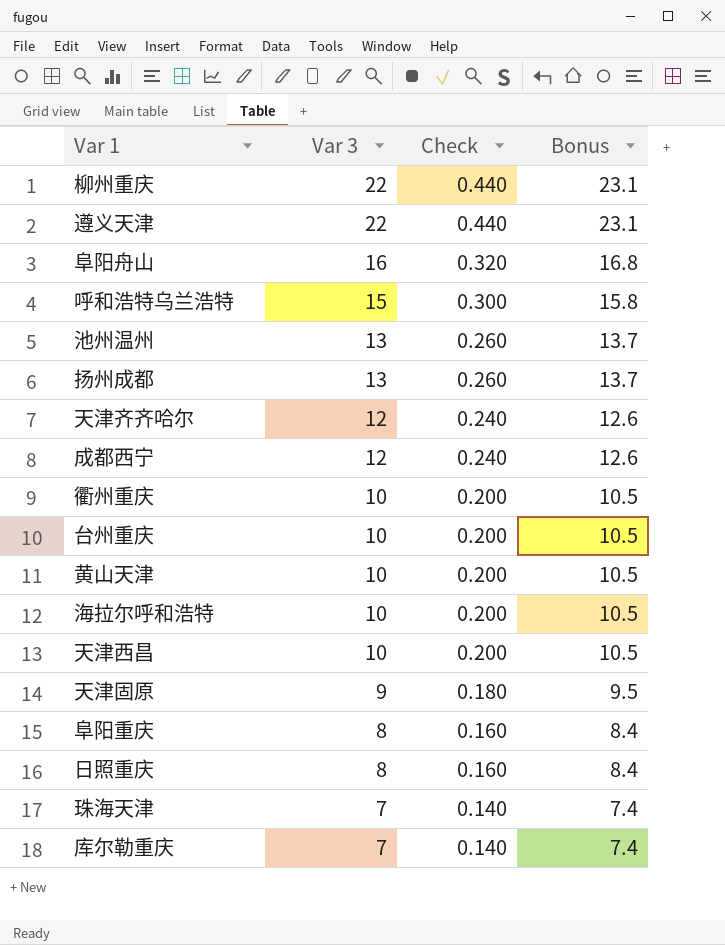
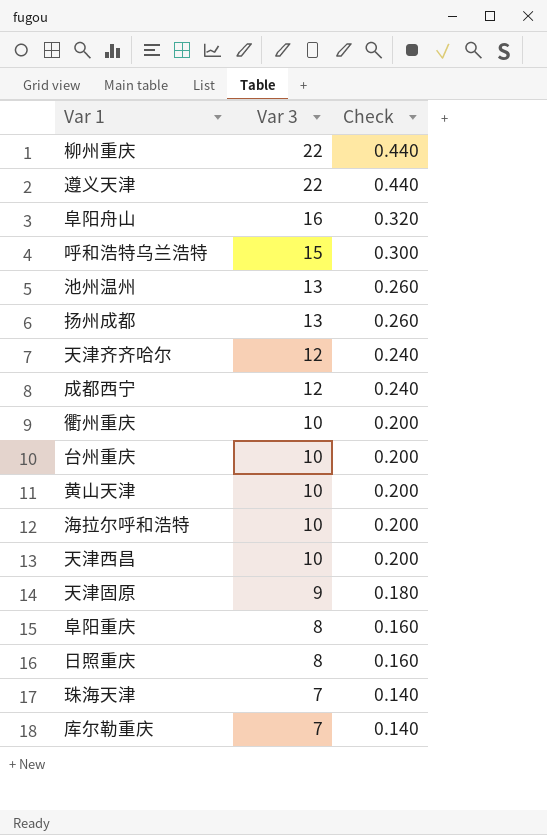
column Bonus | formula: [Var 3] * 1.05 -> none

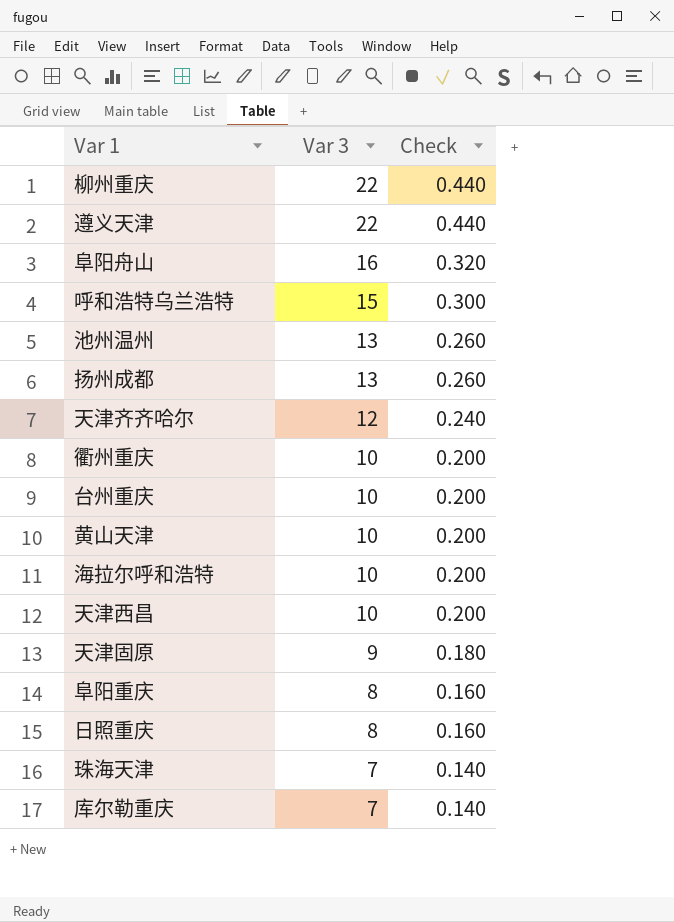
row 成都西宁: 12 | 0.240 -> none

